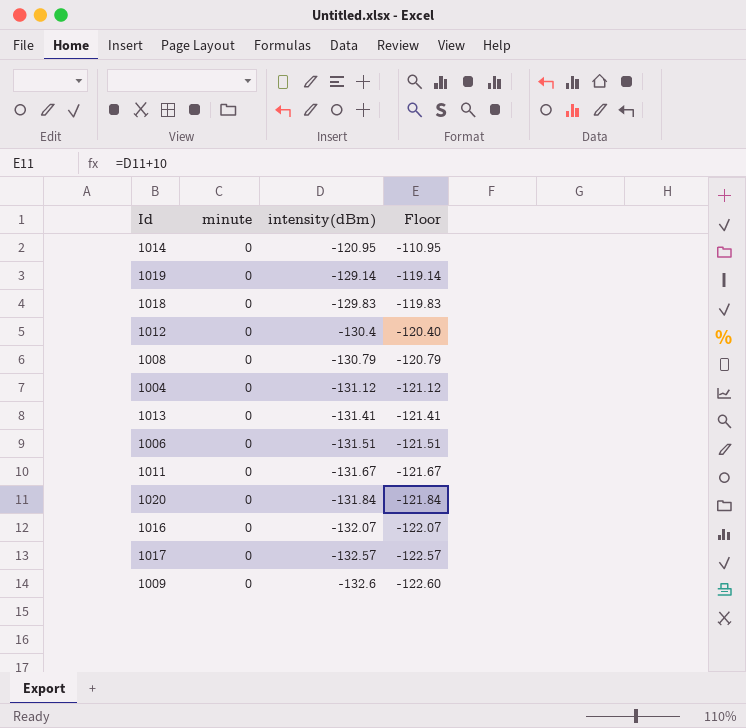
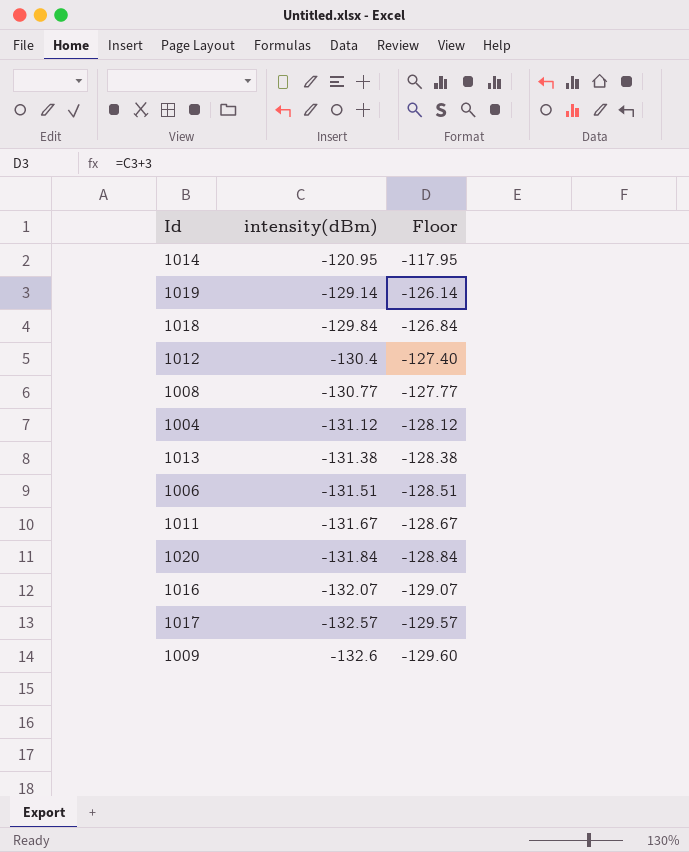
column minute | position: 2 -> none
column Floor | formula: [intensity(dBm)] + 10 -> [intensity(dBm)] + 3
1018 | intensity(dBm): -129.83 -> -129.84
1008 | intensity(dBm): -130.79 -> -130.77
1013 | intensity(dBm): -131.41 -> -131.38

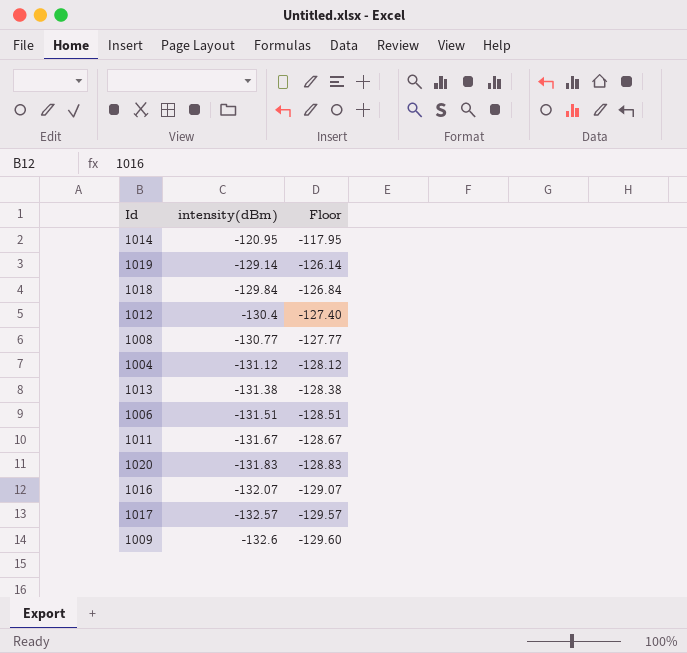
1020 | intensity(dBm): -131.84 -> -131.83
1020 | Floor: -128.84 -> -128.83

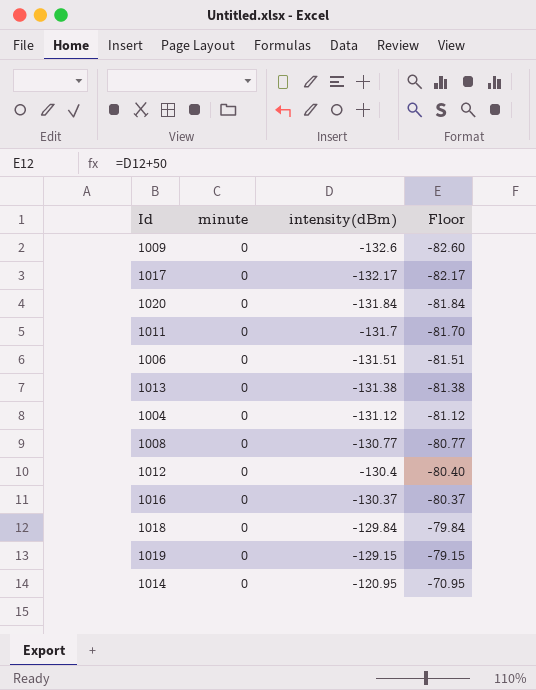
row order: intensity(dBm) descending -> intensity(dBm) ascending
column minute | position: none -> 2
column Floor | formula: [intensity(dBm)] + 3 -> [intensity(dBm)] + 50
1017 | intensity(dBm): -132.57 -> -132.17
1020 | intensity(dBm): -131.83 -> -131.84
1011 | intensity(dBm): -131.67 -> -131.7
1016 | intensity(dBm): -132.07 -> -130.37
1019 | intensity(dBm): -129.14 -> -129.15

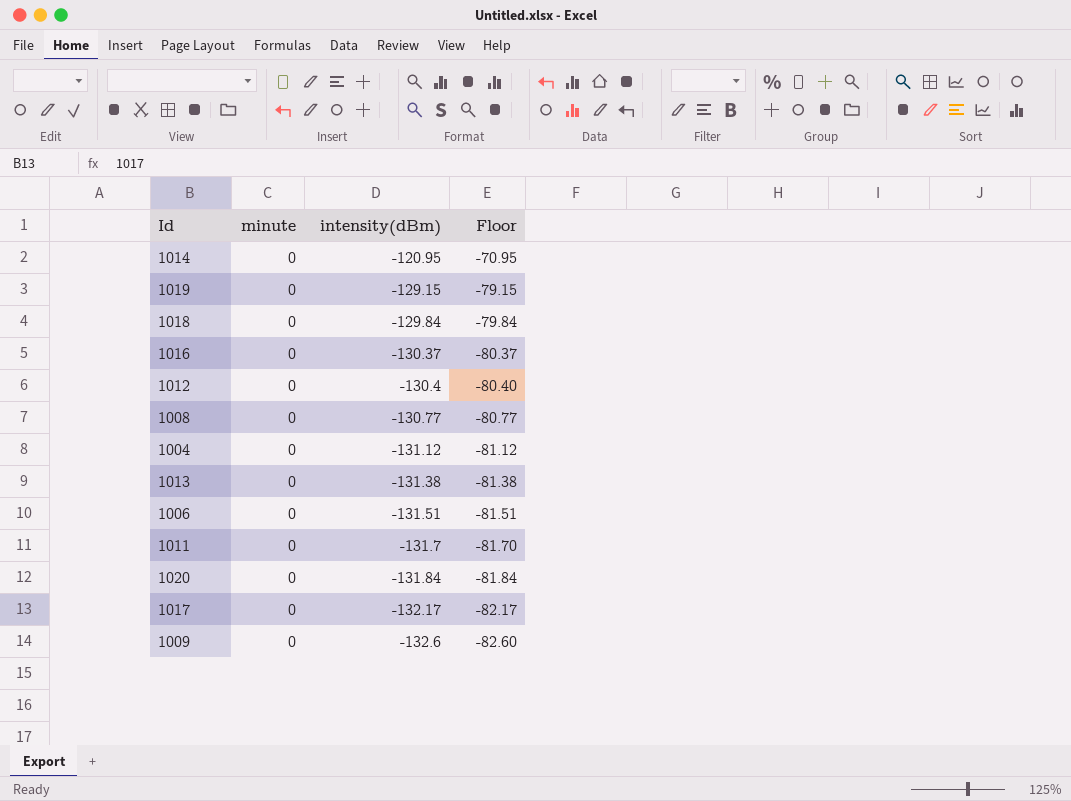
row order: intensity(dBm) ascending -> intensity(dBm) descending

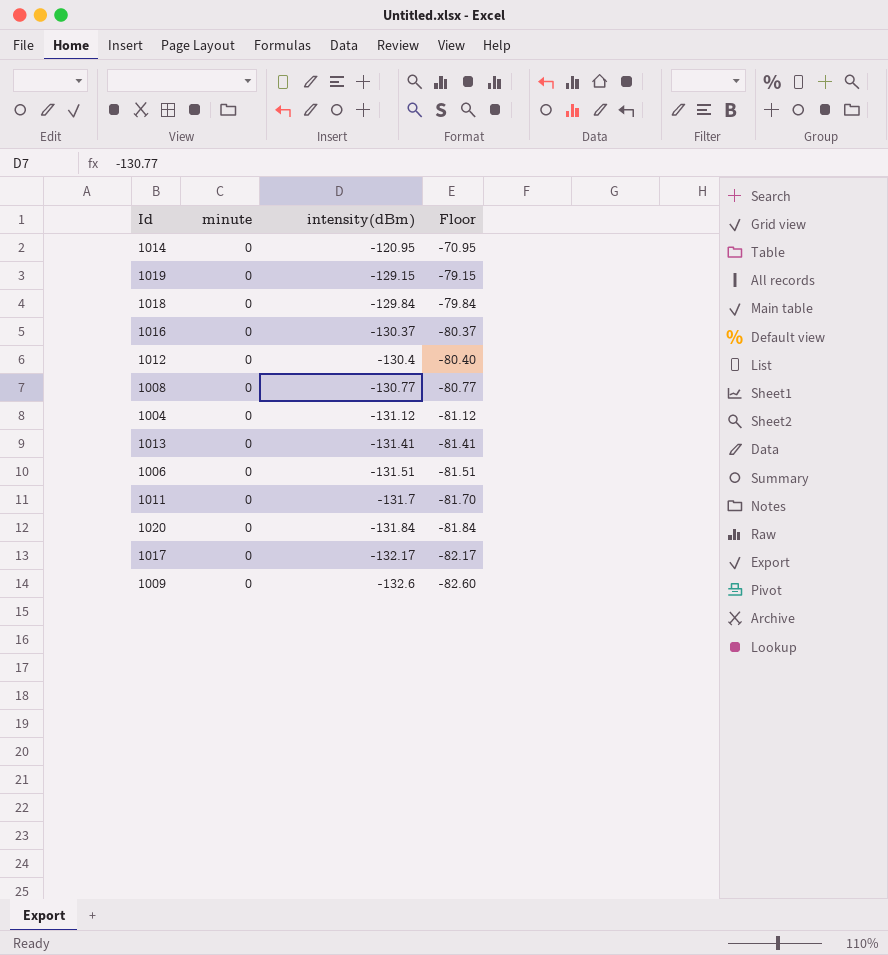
1013 | intensity(dBm): -131.38 -> -131.41
1013 | Floor: -81.38 -> -81.41

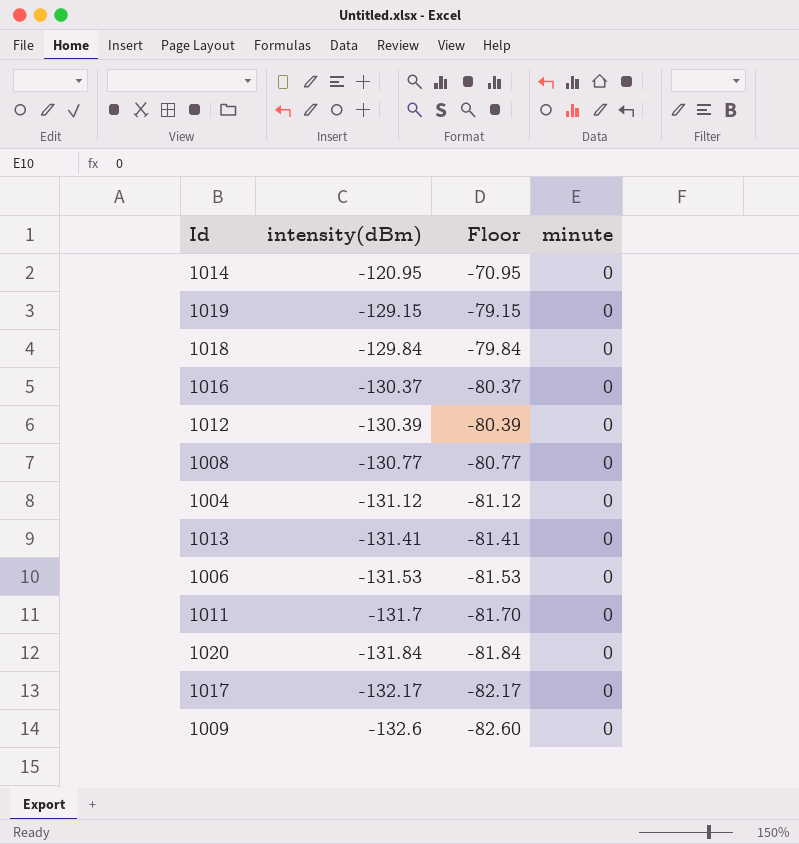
column minute | position: 2 -> 4
1012 | intensity(dBm): -130.4 -> -130.39
1012 | Floor: -80.40 -> -80.39
1006 | intensity(dBm): -131.51 -> -131.53
1006 | Floor: -81.51 -> -81.53

